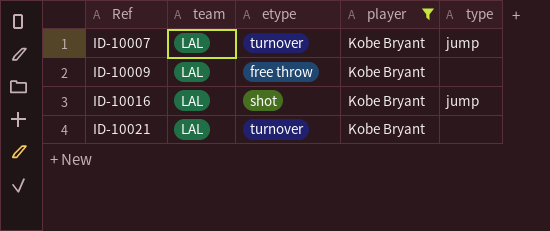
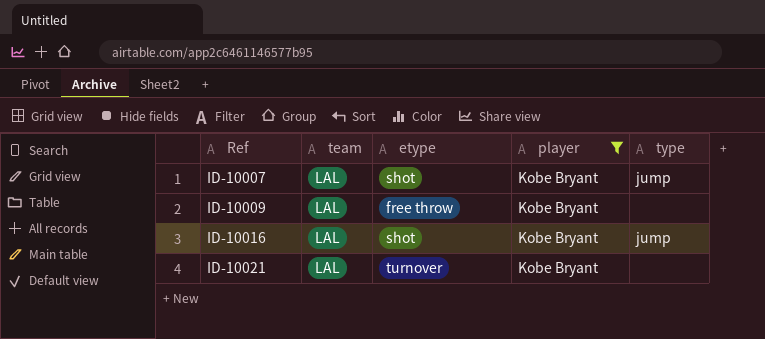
ID-10007 | etype: turnover -> shot

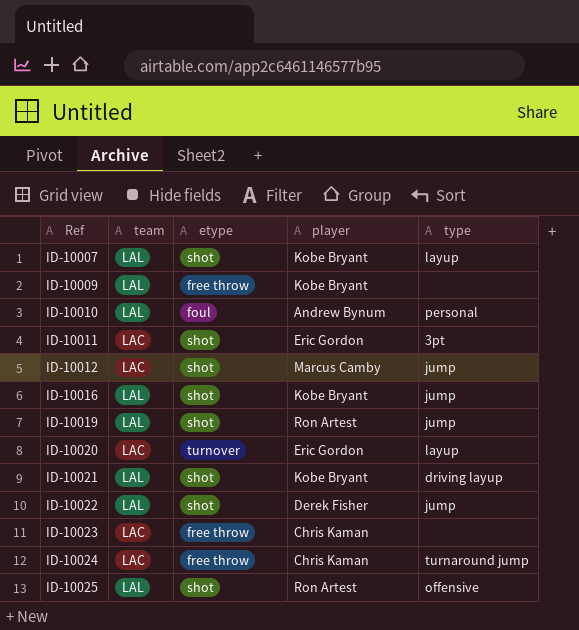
filter: player = Kobe Bryant -> none
ID-10007 | type: jump -> layup
ID-10021 | etype: turnover -> shot
ID-10021 | type: none -> driving layup

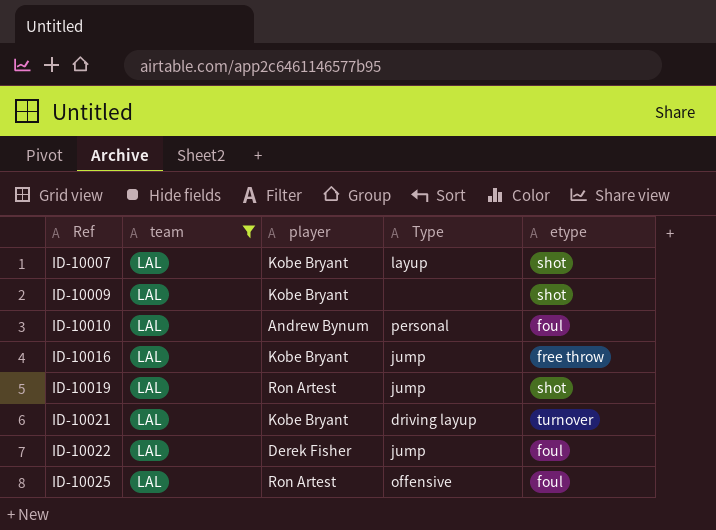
filter: none -> team = LAL
column name: type -> Type
column etype | position: 3 -> 5
ID-10009 | etype: free throw -> shot
ID-10016 | etype: shot -> free throw
ID-10021 | etype: shot -> turnover
ID-10022 | etype: shot -> foul
ID-10025 | etype: shot -> foul

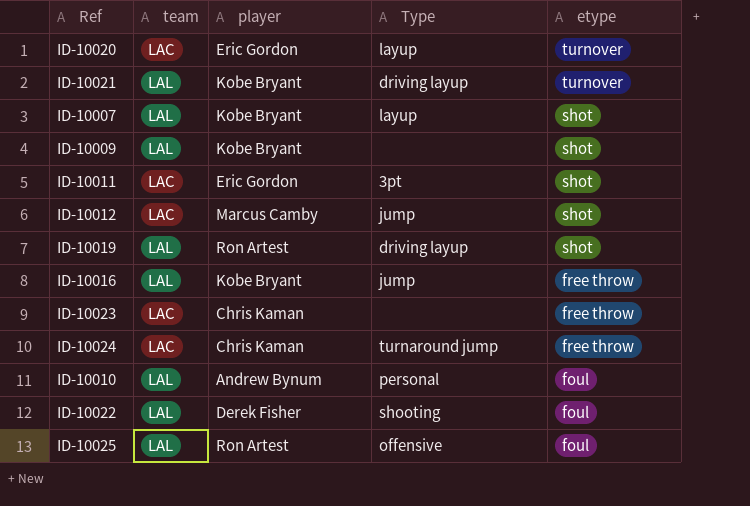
filter: team = LAL -> none
row order: Ref ascending -> etype descending
ID-10019 | Type: jump -> driving layup
ID-10022 | Type: jump -> shooting

